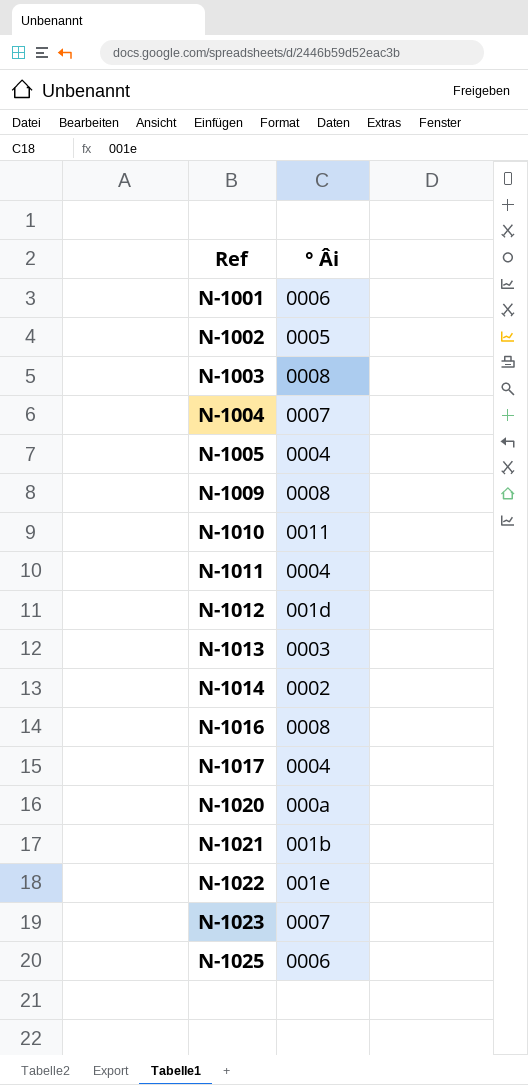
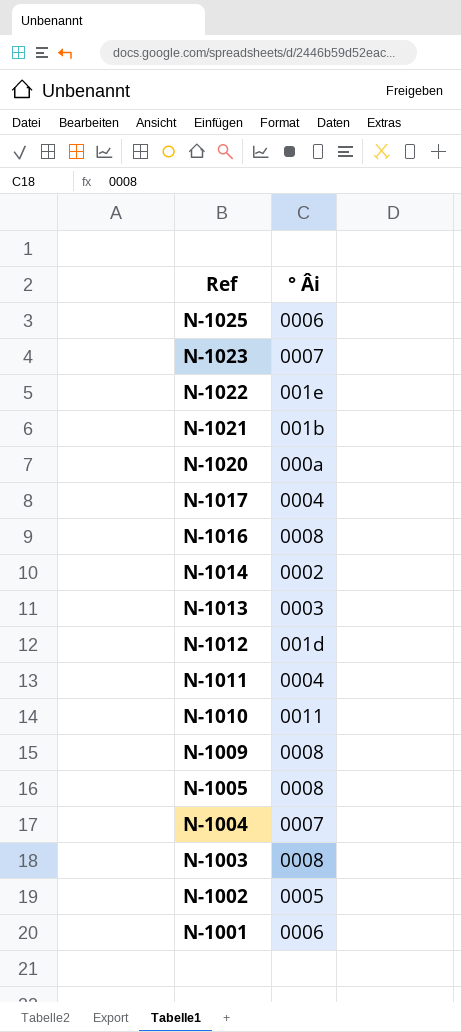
row order: Ref ascending -> Ref descending
N-1005 | ° Âi: 0004 -> 0008

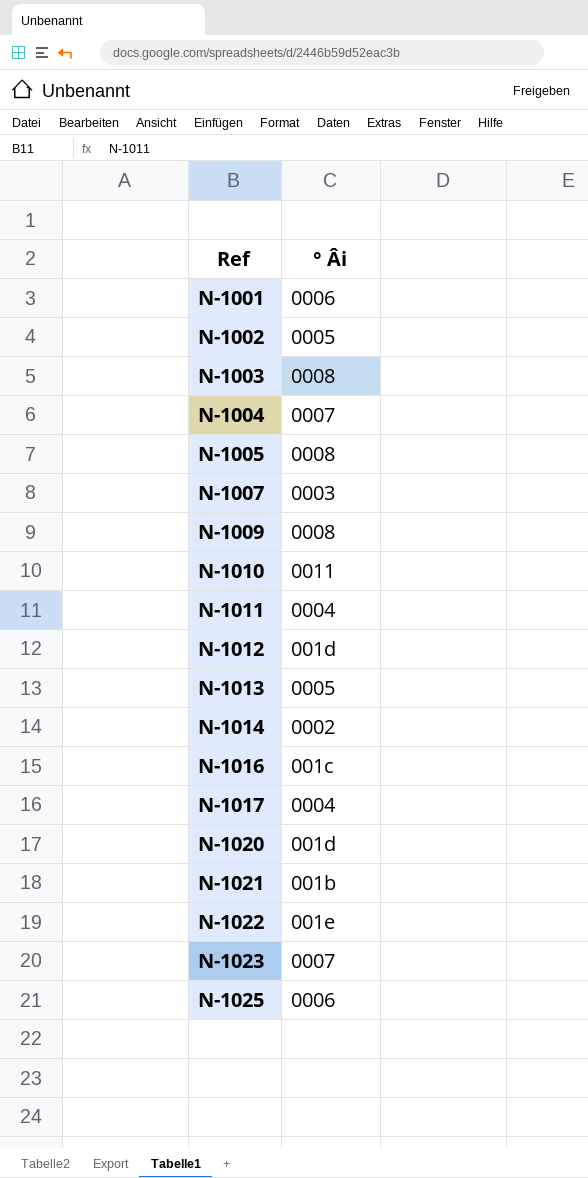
row order: Ref descending -> Ref ascending
row N-1007: none -> 0003
N-1013 | ° Âi: 0003 -> 0005
N-1016 | ° Âi: 0008 -> 001c
N-1020 | ° Âi: 000a -> 001d

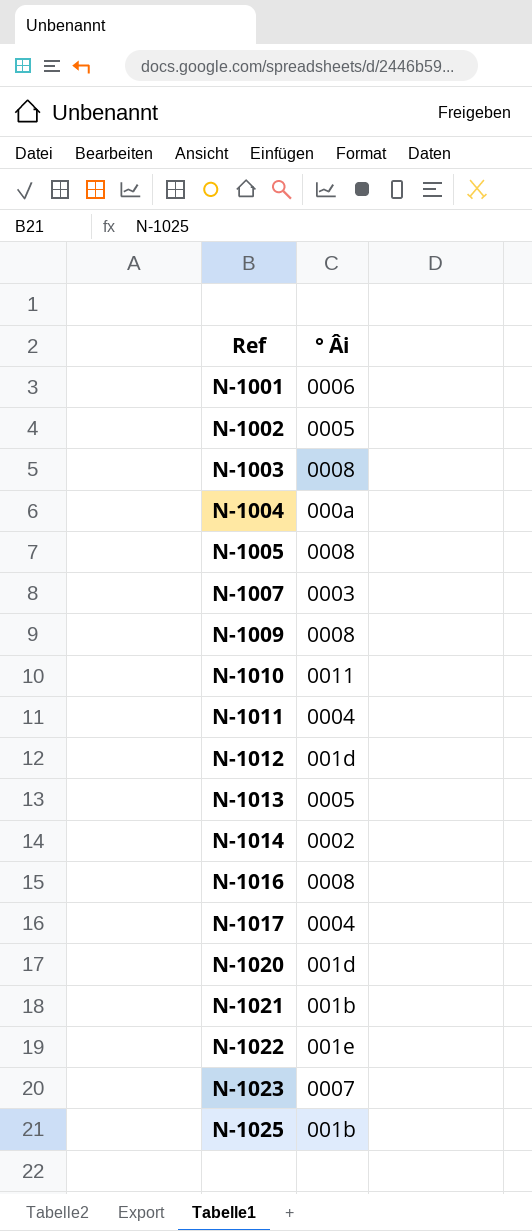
N-1004 | ° Âi: 0007 -> 000a
N-1016 | ° Âi: 001c -> 0008
N-1025 | ° Âi: 0006 -> 001b

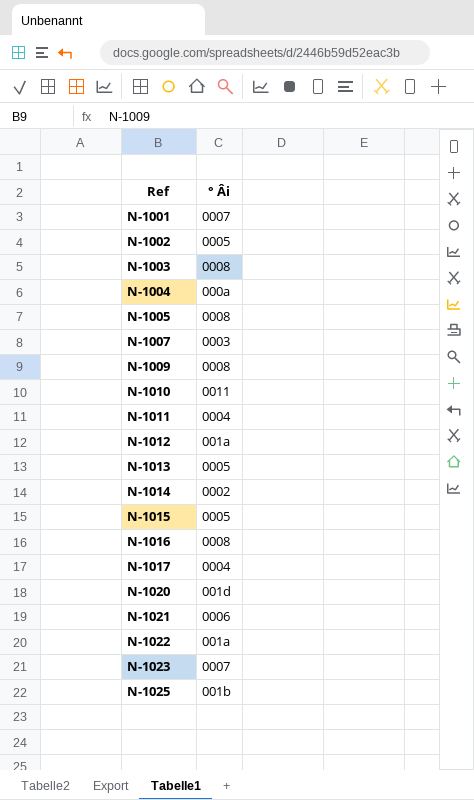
N-1001 | ° Âi: 0006 -> 0007
N-1012 | ° Âi: 001d -> 001a
row N-1015: none -> 0005
N-1021 | ° Âi: 001b -> 0006
N-1022 | ° Âi: 001e -> 001a

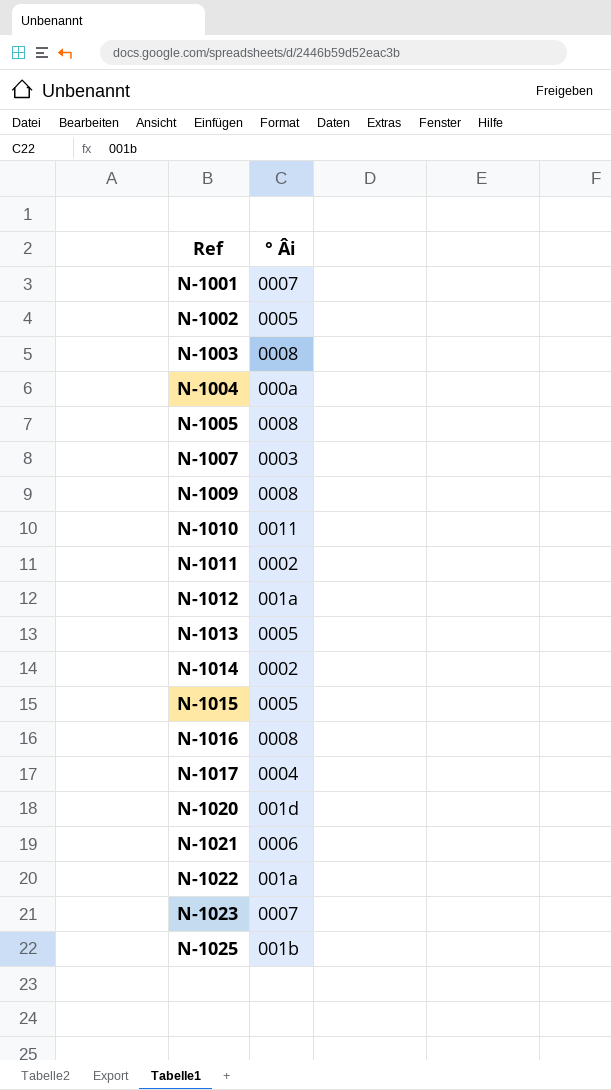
N-1011 | ° Âi: 0004 -> 0002

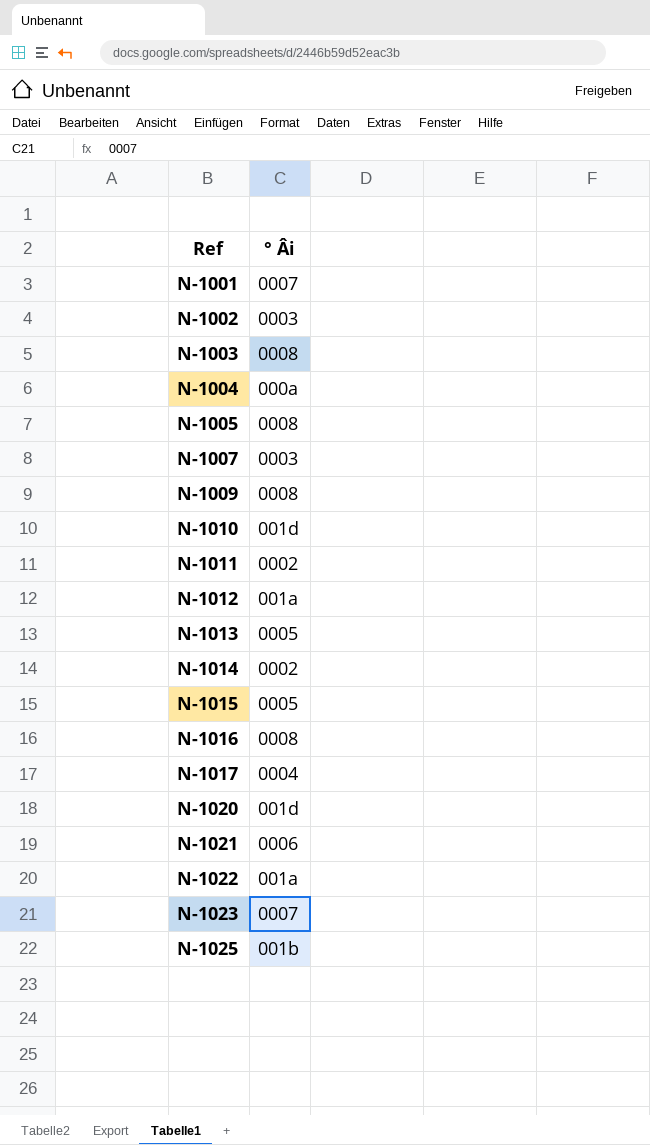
N-1002 | ° Âi: 0005 -> 0003
N-1010 | ° Âi: 0011 -> 001d

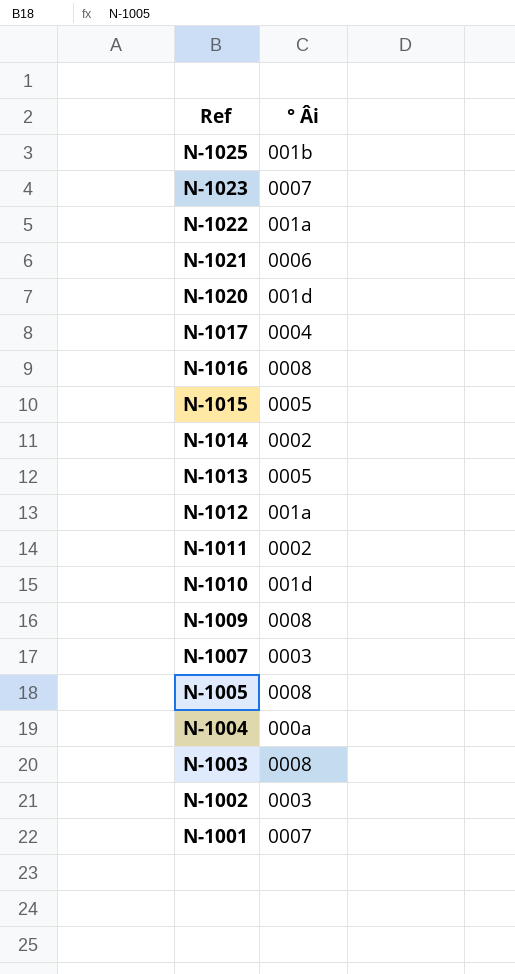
row order: Ref ascending -> Ref descending

